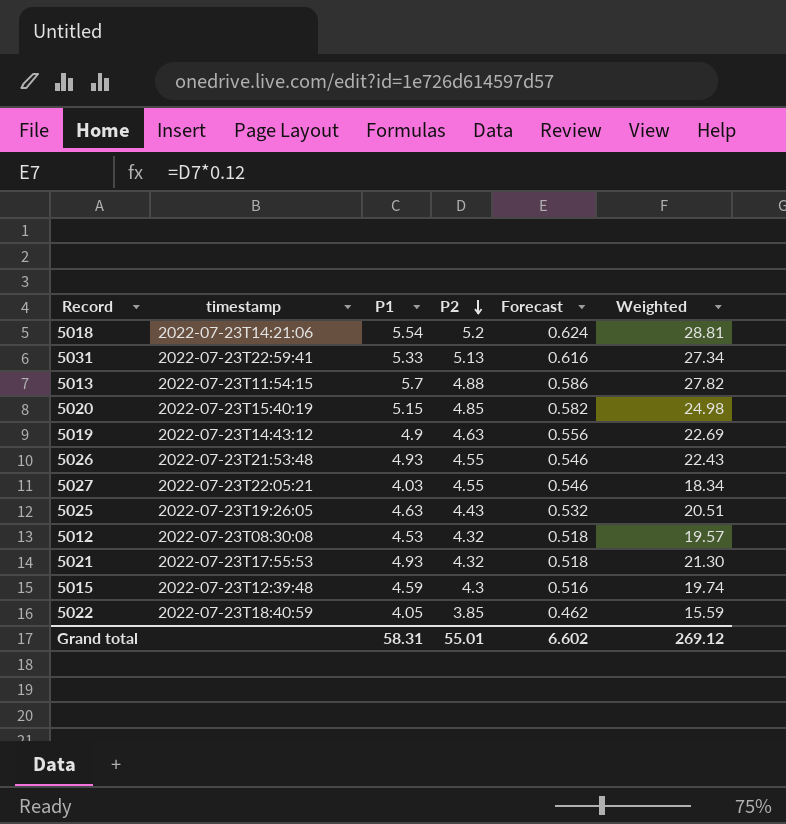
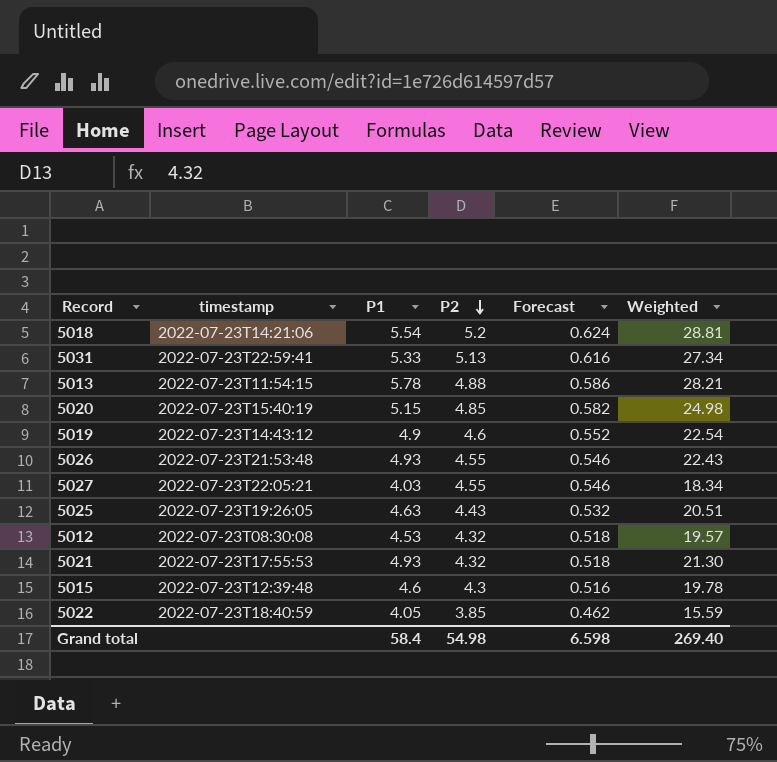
5013 | P1: 5.7 -> 5.78
5013 | Weighted: 27.82 -> 28.21
5019 | P2: 4.63 -> 4.6
5019 | Forecast: 0.556 -> 0.552
5019 | Weighted: 22.69 -> 22.54
5015 | P1: 4.59 -> 4.6
5015 | Weighted: 19.74 -> 19.78
Grand total | P1: 58.31 -> 58.4
Grand total | P2: 55.01 -> 54.98
Grand total | Forecast: 6.602 -> 6.598
Grand total | Weighted: 269.12 -> 269.40

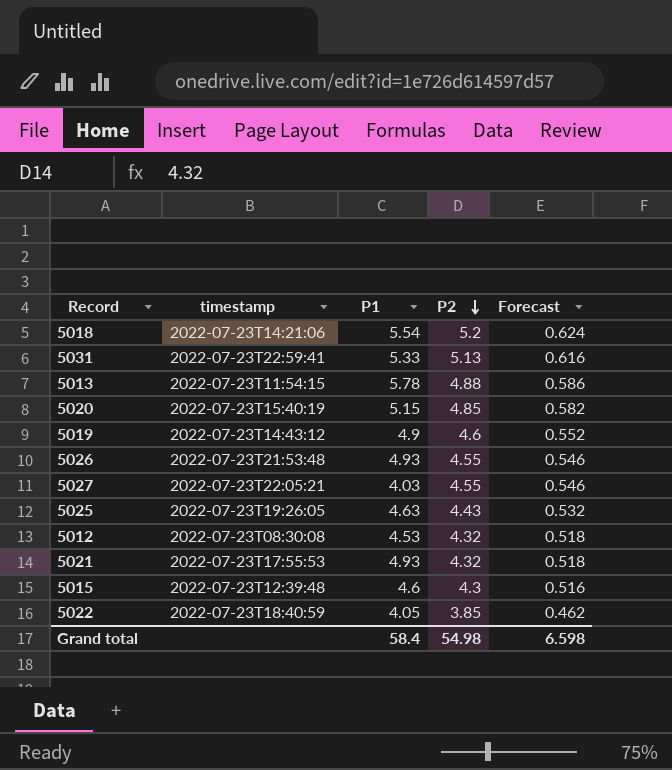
column Weighted | formula: [P1] * [P2] -> none

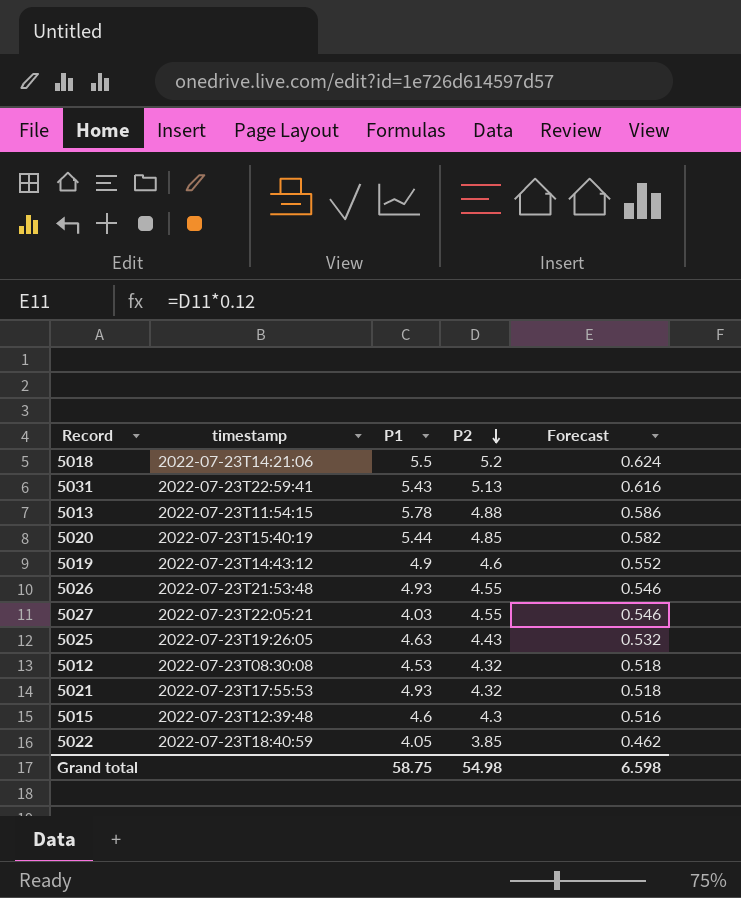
5018 | P1: 5.54 -> 5.5
5031 | P1: 5.33 -> 5.43
5020 | P1: 5.15 -> 5.44
Grand total | P1: 58.4 -> 58.75

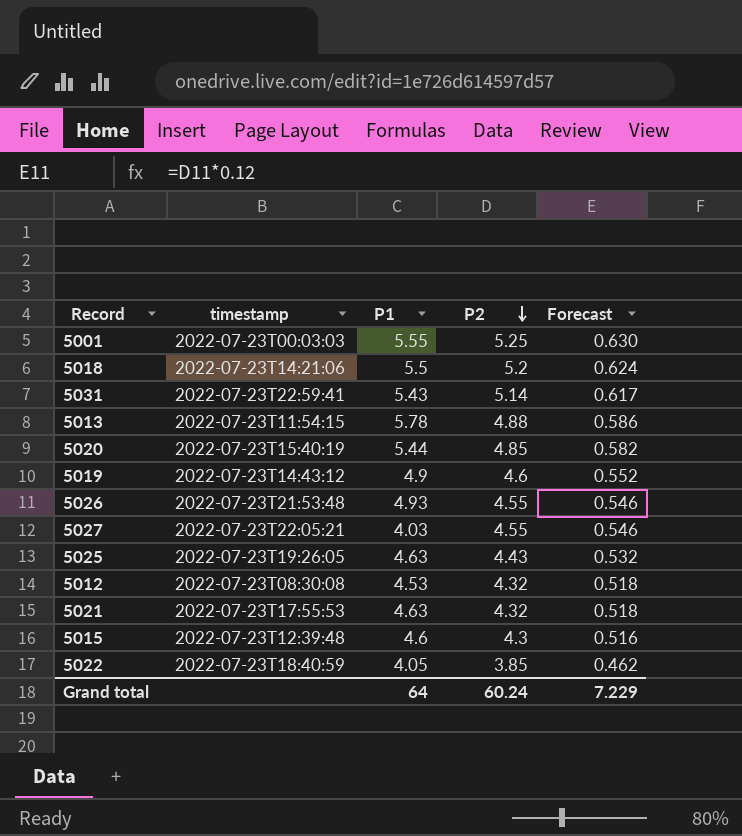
row 5001: none -> 2022-07-23T00:03:03 | 5.55 | 5.25 | 0.630
5031 | P2: 5.13 -> 5.14
5031 | Forecast: 0.616 -> 0.617
5021 | P1: 4.93 -> 4.63
Grand total | P1: 58.75 -> 64
Grand total | P2: 54.98 -> 60.24
Grand total | Forecast: 6.598 -> 7.229

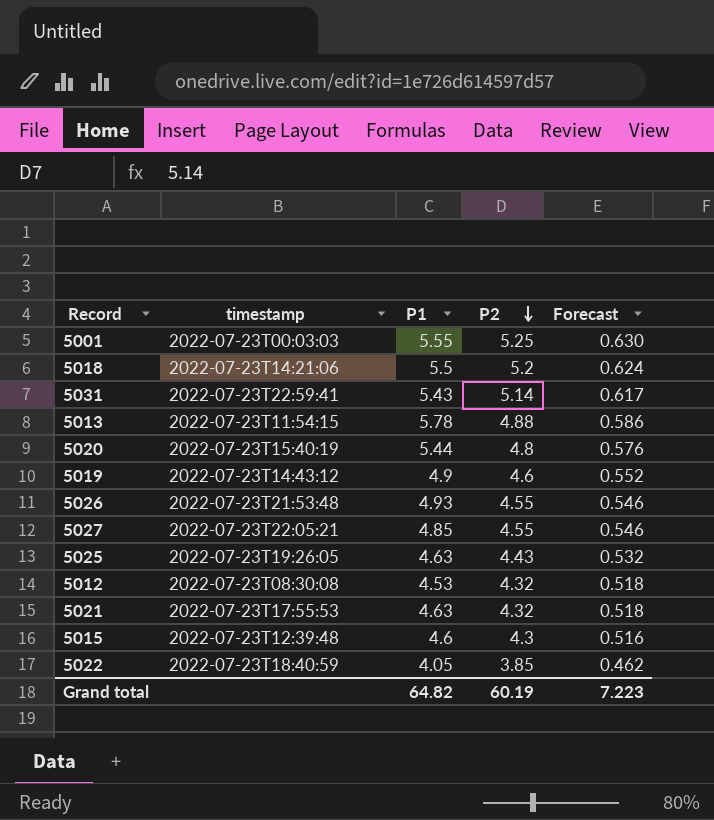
5020 | P2: 4.85 -> 4.8
5020 | Forecast: 0.582 -> 0.576
5027 | P1: 4.03 -> 4.85
Grand total | P1: 64 -> 64.82
Grand total | P2: 60.24 -> 60.19
Grand total | Forecast: 7.229 -> 7.223

